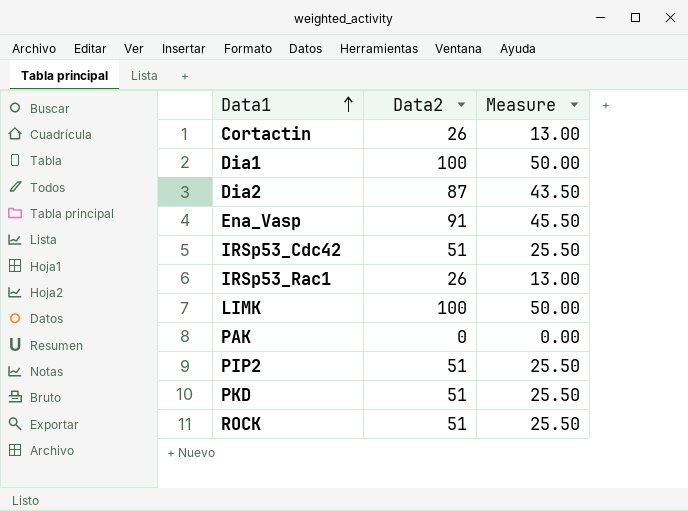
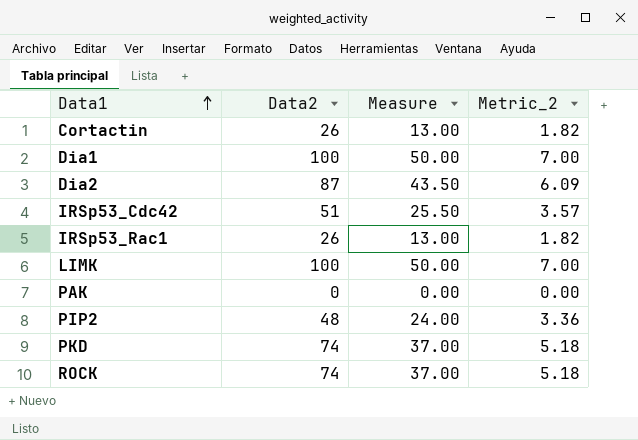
column Metric_2 | formula: none -> [Data2] * 0.07
row Ena_Vasp: 91 | 45.50 -> none
PIP2 | Data2: 51 -> 48
PIP2 | Measure: 25.50 -> 24.00
PKD | Data2: 51 -> 74
PKD | Measure: 25.50 -> 37.00
ROCK | Data2: 51 -> 74
ROCK | Measure: 25.50 -> 37.00

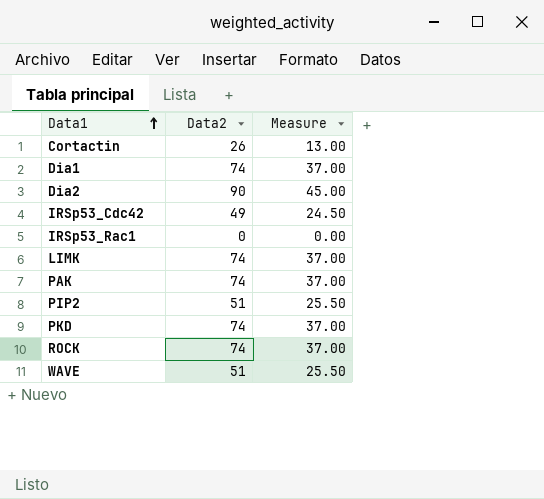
column Metric_2 | formula: [Data2] * 0.07 -> none
Dia1 | Data2: 100 -> 74
Dia1 | Measure: 50.00 -> 37.00
Dia2 | Data2: 87 -> 90
Dia2 | Measure: 43.50 -> 45.00
IRSp53_Cdc42 | Data2: 51 -> 49
IRSp53_Cdc42 | Measure: 25.50 -> 24.50
IRSp53_Rac1 | Data2: 26 -> 0
IRSp53_Rac1 | Measure: 13.00 -> 0.00
LIMK | Data2: 100 -> 74
LIMK | Measure: 50.00 -> 37.00
PAK | Data2: 0 -> 74
PAK | Measure: 0.00 -> 37.00
PIP2 | Data2: 48 -> 51
PIP2 | Measure: 24.00 -> 25.50
row WAVE: none -> 51 | 25.50

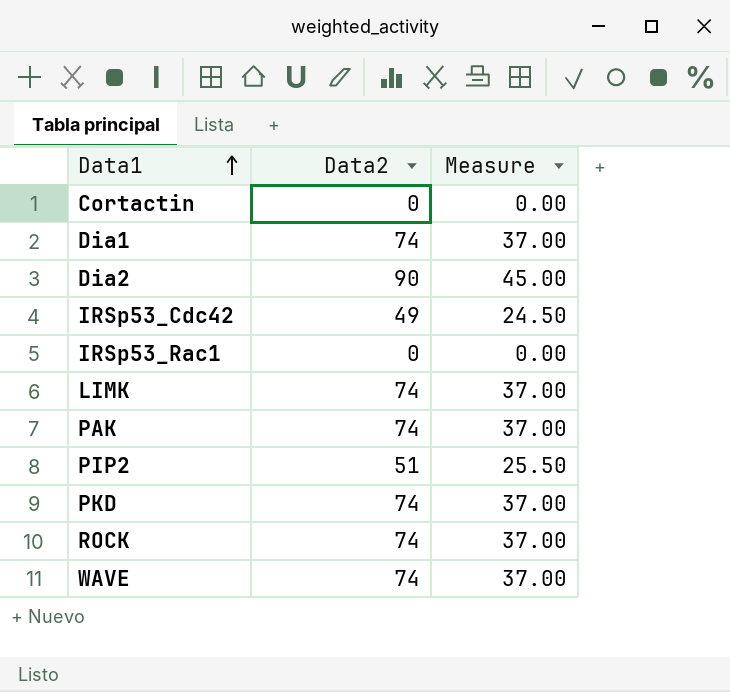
Cortactin | Data2: 26 -> 0
Cortactin | Measure: 13.00 -> 0.00
WAVE | Data2: 51 -> 74
WAVE | Measure: 25.50 -> 37.00

